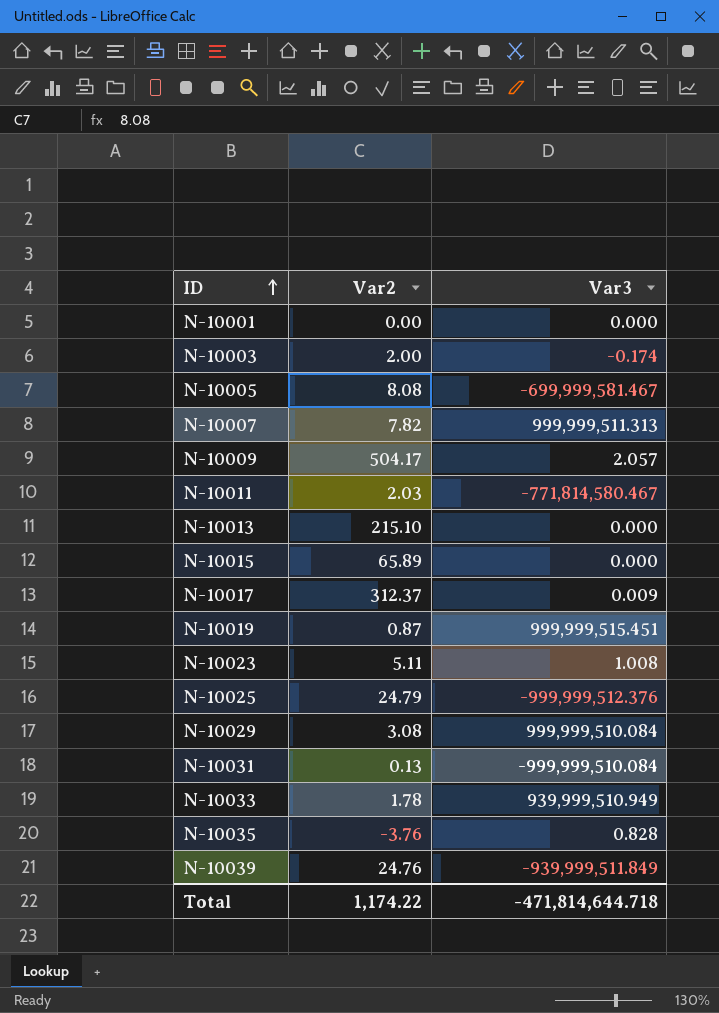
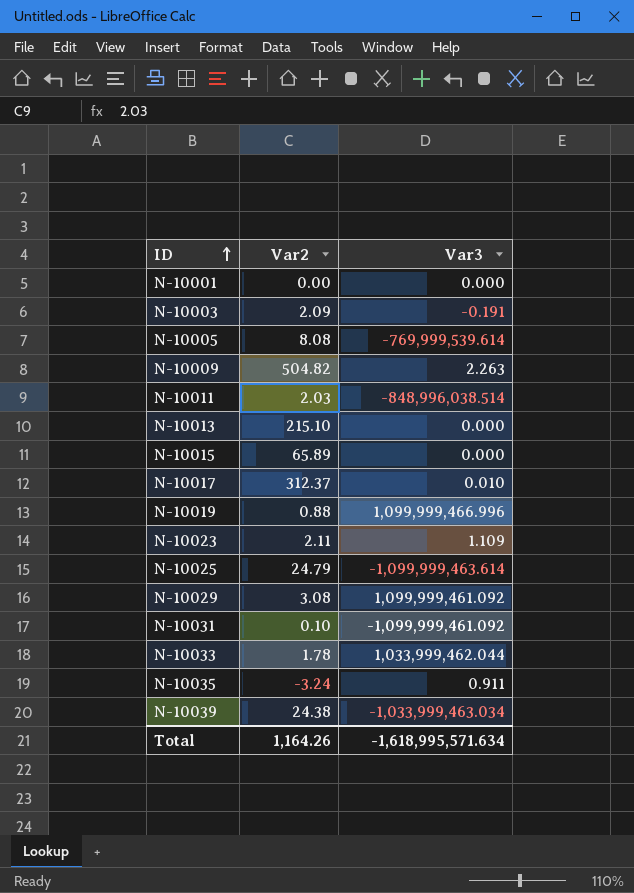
row N-10007: 7.82 | 999,999,511.313 -> none
N-10003 | Var2: 2.00 -> 2.09
N-10003 | Var3: -0.174 -> -0.191
N-10005 | Var3: -699,999,581.467 -> -769,999,539.614
N-10009 | Var2: 504.17 -> 504.82
N-10009 | Var3: 2.057 -> 2.263
N-10011 | Var3: -771,814,580.467 -> -848,996,038.514
N-10017 | Var3: 0.009 -> 0.010
N-10019 | Var2: 0.87 -> 0.88
N-10019 | Var3: 999,999,515.451 -> 1,099,999,466.996
N-10023 | Var2: 5.11 -> 2.11
N-10023 | Var3: 1.008 -> 1.109
N-10025 | Var3: -999,999,512.376 -> -1,099,999,463.614
N-10029 | Var3: 999,999,510.084 -> 1,099,999,461.092
N-10031 | Var2: 0.13 -> 0.10
N-10031 | Var3: -999,999,510.084 -> -1,099,999,461.092
N-10033 | Var3: 939,999,510.949 -> 1,033,999,462.044
N-10035 | Var2: -3.76 -> -3.24
N-10035 | Var3: 0.828 -> 0.911
N-10039 | Var2: 24.76 -> 24.38
N-10039 | Var3: -939,999,511.849 -> -1,033,999,463.034
Total | Var2: 1,174.22 -> 1,164.26
Total | Var3: -471,814,644.718 -> -1,618,995,571.634

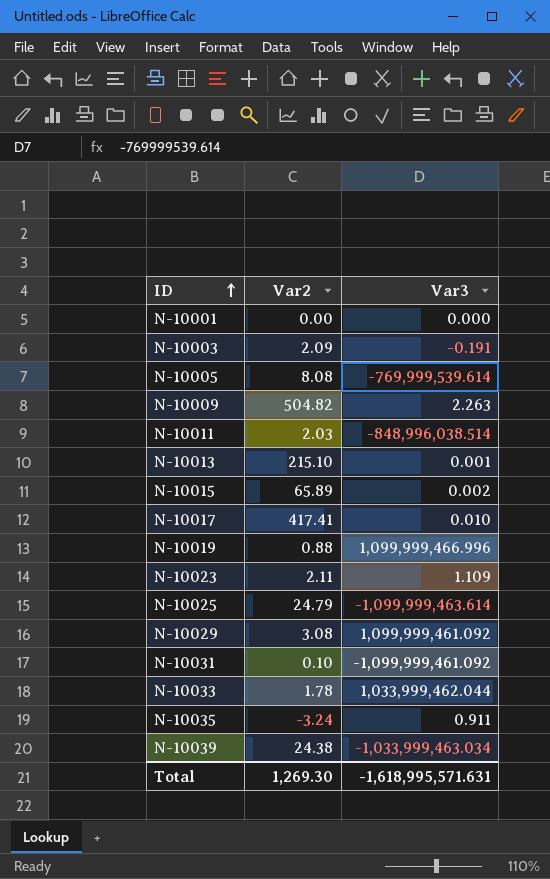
N-10013 | Var3: 0.000 -> 0.001
N-10015 | Var3: 0.000 -> 0.002
N-10017 | Var2: 312.37 -> 417.41
Total | Var2: 1,164.26 -> 1,269.30
Total | Var3: -1,618,995,571.634 -> -1,618,995,571.631

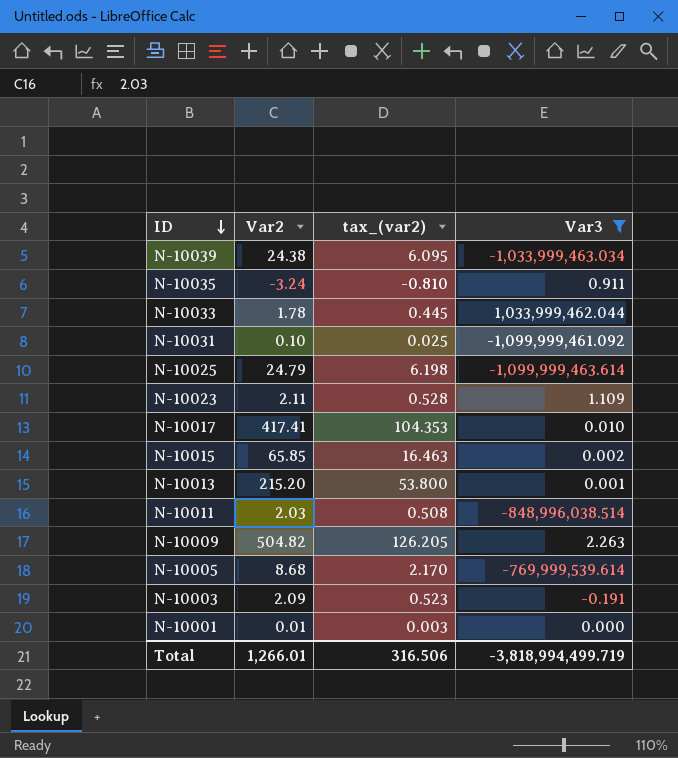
filter: none -> Var3 <= 1,033,999,462.044
row order: ID ascending -> ID descending
column tax_(var2) | formula: none -> [Var2] * 0.25
N-10015 | Var2: 65.89 -> 65.85
N-10013 | Var2: 215.10 -> 215.20
N-10005 | Var2: 8.08 -> 8.68
N-10001 | Var2: 0.00 -> 0.01
Total | Var2: 1,269.30 -> 1,266.01
Total | Var3: -1,618,995,571.631 -> -3,818,994,499.719

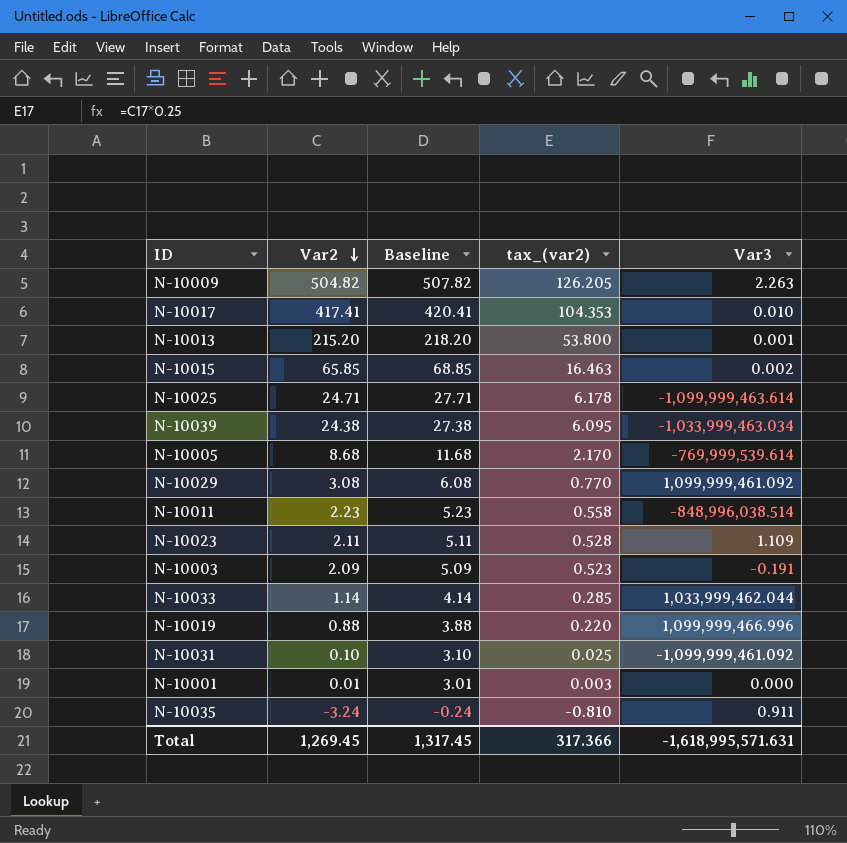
filter: Var3 <= 1,033,999,462.044 -> none
row order: ID descending -> Var2 descending
column Baseline | formula: none -> [Var2] + 3
N-10025 | Var2: 24.79 -> 24.71
N-10025 | tax_(var2): 6.198 -> 6.178
N-10011 | Var2: 2.03 -> 2.23
N-10011 | tax_(var2): 0.508 -> 0.558
N-10033 | Var2: 1.78 -> 1.14
N-10033 | tax_(var2): 0.445 -> 0.285
Total | Var2: 1,266.01 -> 1,269.45
Total | tax_(var2): 316.506 -> 317.366
Total | Var3: -3,818,994,499.719 -> -1,618,995,571.631

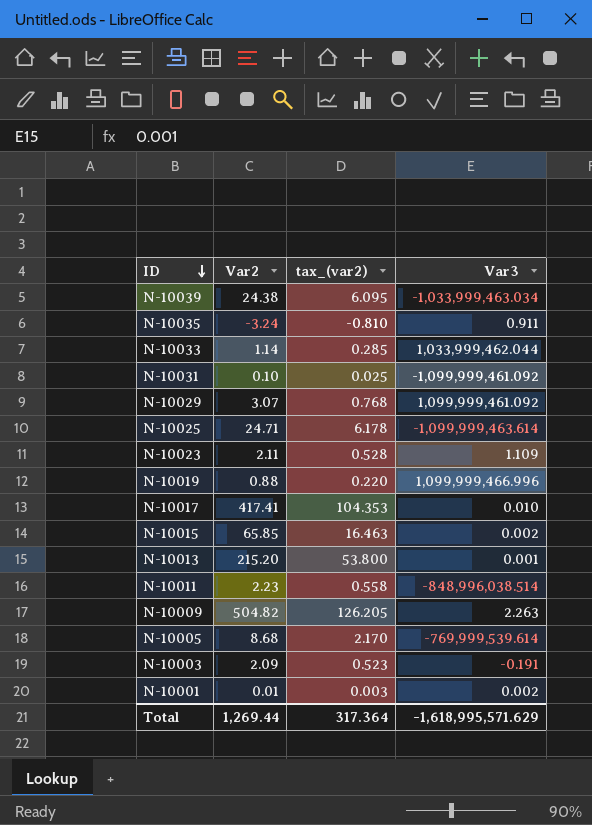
row order: Var2 descending -> ID descending
column Baseline | formula: [Var2] + 3 -> none
N-10029 | Var2: 3.08 -> 3.07
N-10029 | tax_(var2): 0.770 -> 0.768
N-10001 | Var3: 0.000 -> 0.002
Total | Var2: 1,269.45 -> 1,269.44
Total | tax_(var2): 317.366 -> 317.364
Total | Var3: -1,618,995,571.631 -> -1,618,995,571.629

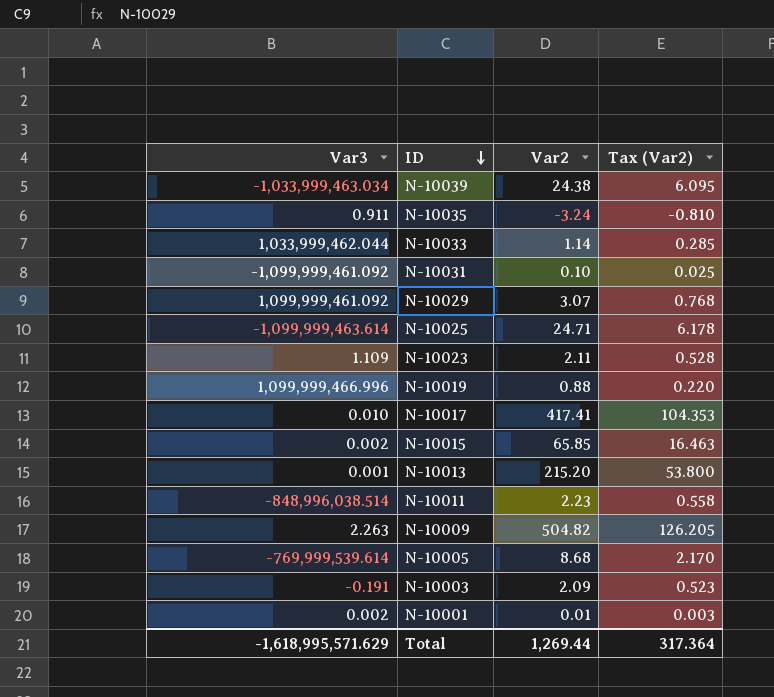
column Var3 | position: 4 -> 1
column name: tax_(var2) -> Tax (Var2)

